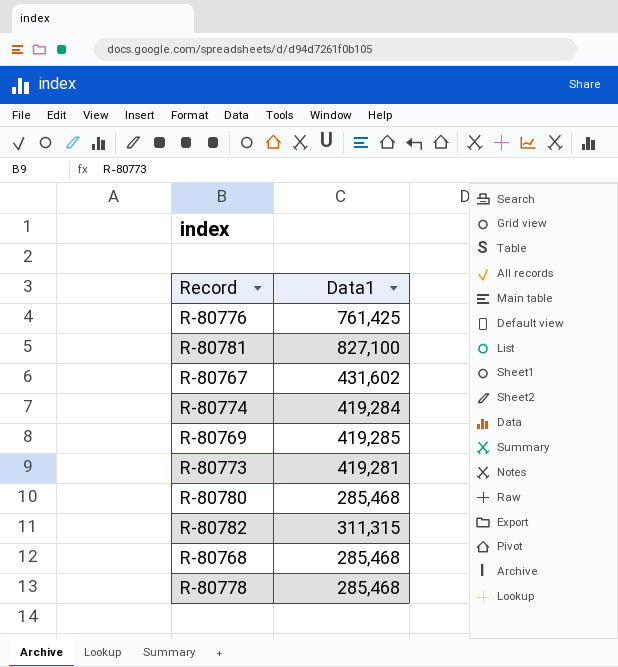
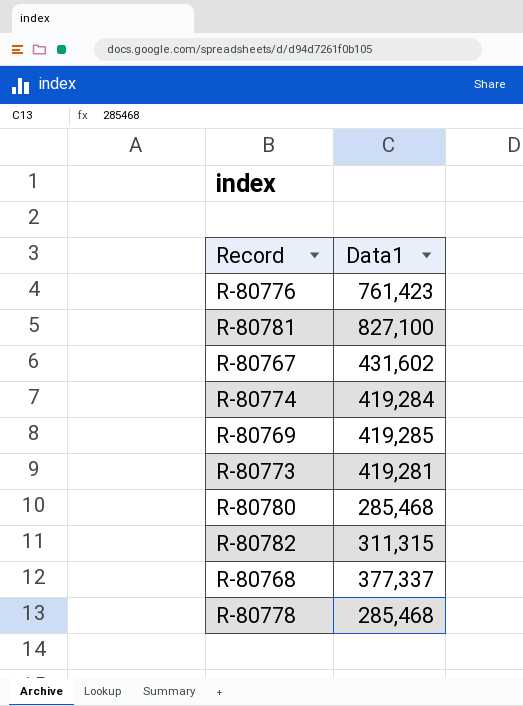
R-80776 | Data1: 761,425 -> 761,423
R-80768 | Data1: 285,468 -> 377,337

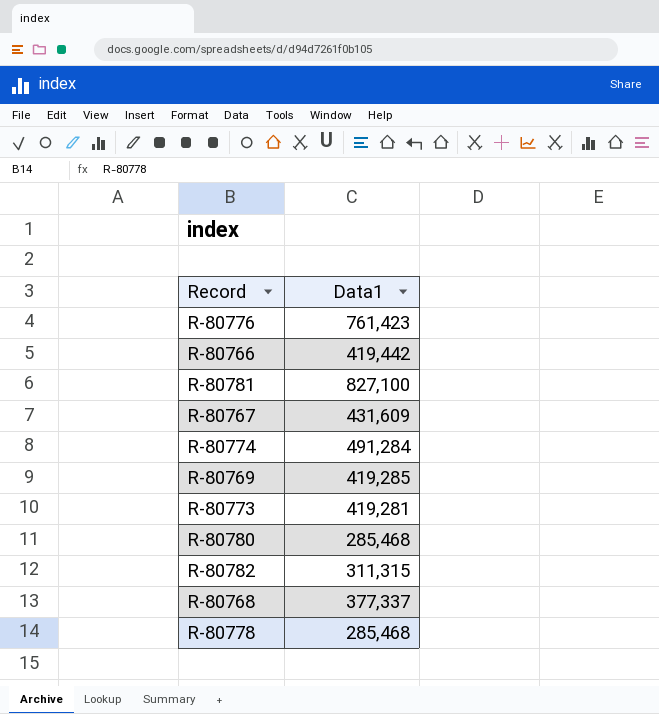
row R-80766: none -> 419,442
R-80767 | Data1: 431,602 -> 431,609
R-80774 | Data1: 419,284 -> 491,284

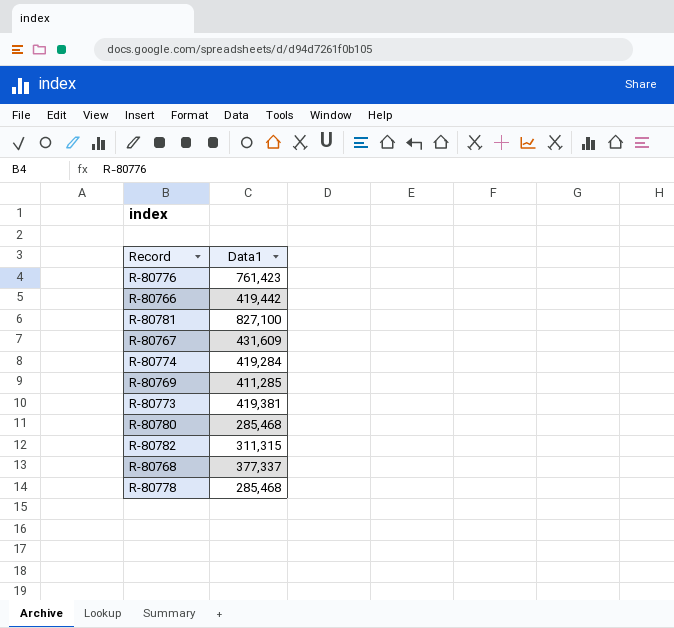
R-80774 | Data1: 491,284 -> 419,284
R-80769 | Data1: 419,285 -> 411,285
R-80773 | Data1: 419,281 -> 419,381

